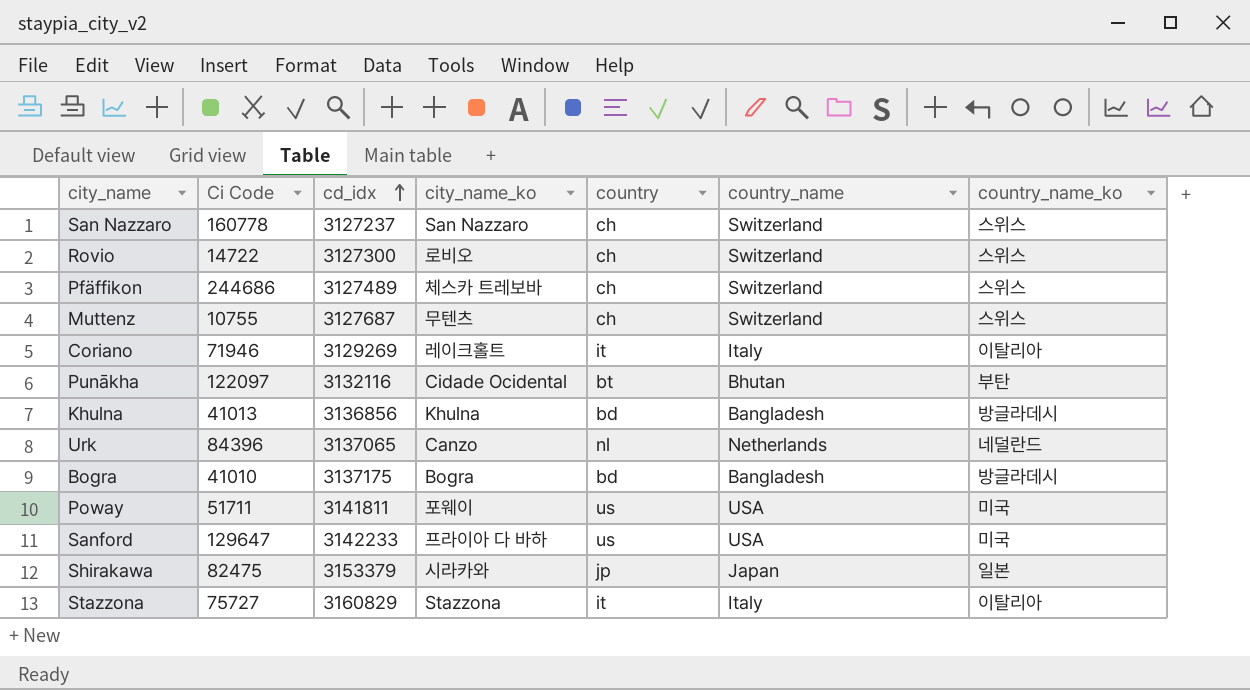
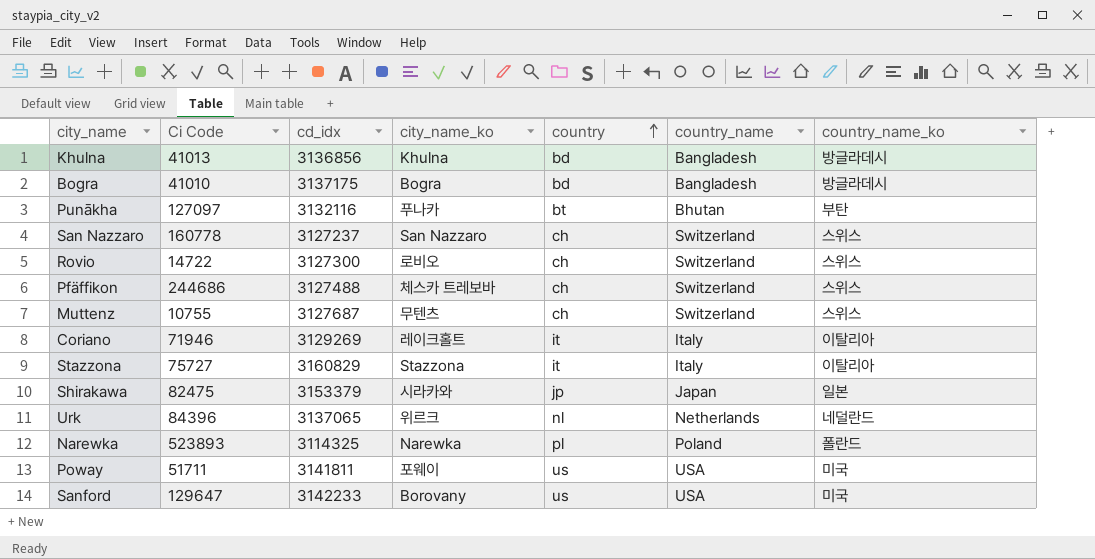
row order: cd_idx ascending -> country ascending
Punākha | Ci Code: 122097 -> 127097
Punākha | city_name_ko: Cidade Ocidental -> 푸나카
Pfäffikon | cd_idx: 3127489 -> 3127488
Urk | city_name_ko: Canzo -> 위르크
row Narewka: none -> 523893 | 3114325 | Narewka | pl | Poland | 폴란드
Sanford | city_name_ko: 프라이아 다 바하 -> Borovany

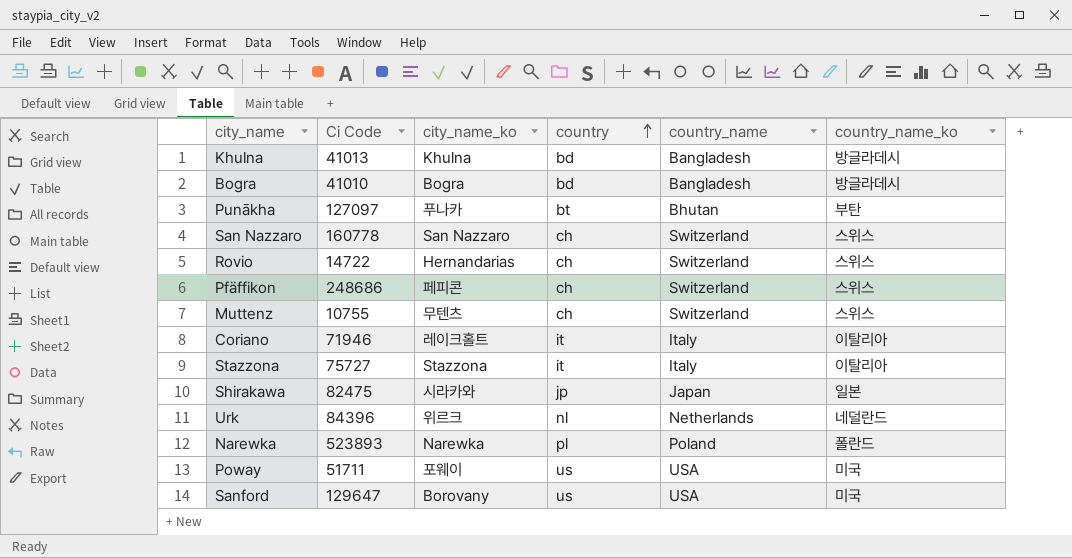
column cd_idx | position: 3 -> none
Rovio | city_name_ko: 로비오 -> Hernandarias
Pfäffikon | Ci Code: 244686 -> 248686
Pfäffikon | city_name_ko: 체스카 트레보바 -> 페피콘

